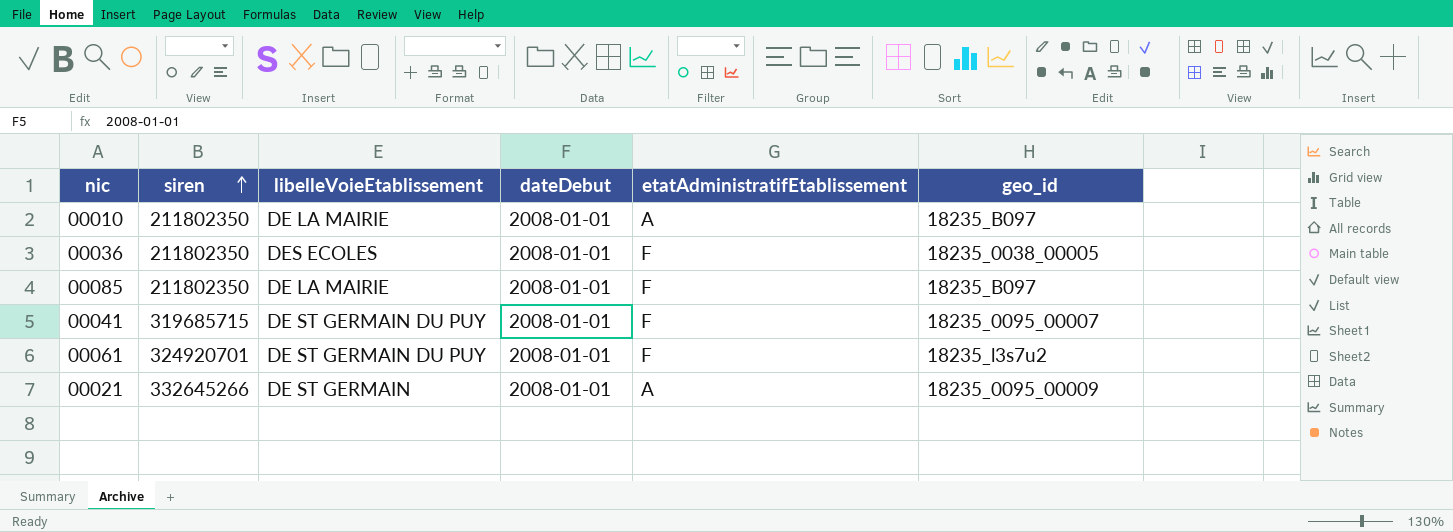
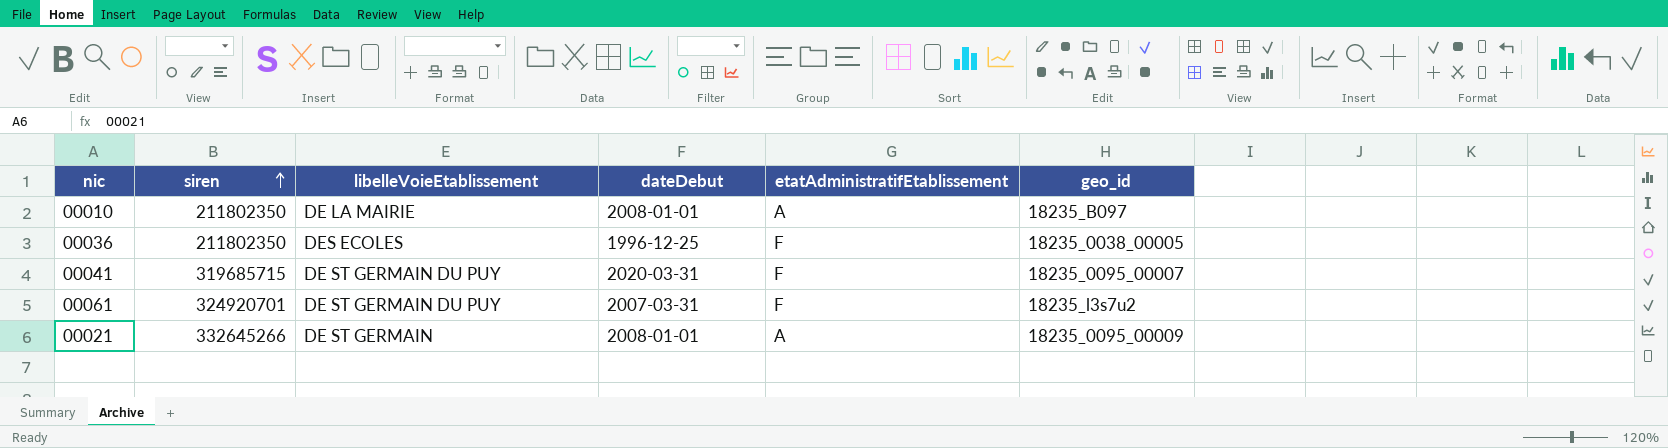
row 00085: 211802350 | DE LA MAIRIE | 2008-01-01 | F | 18235_B097 -> none
00036 | dateDebut: 2008-01-01 -> 1996-12-25
00041 | dateDebut: 2008-01-01 -> 2020-03-31
00061 | dateDebut: 2008-01-01 -> 2007-03-31

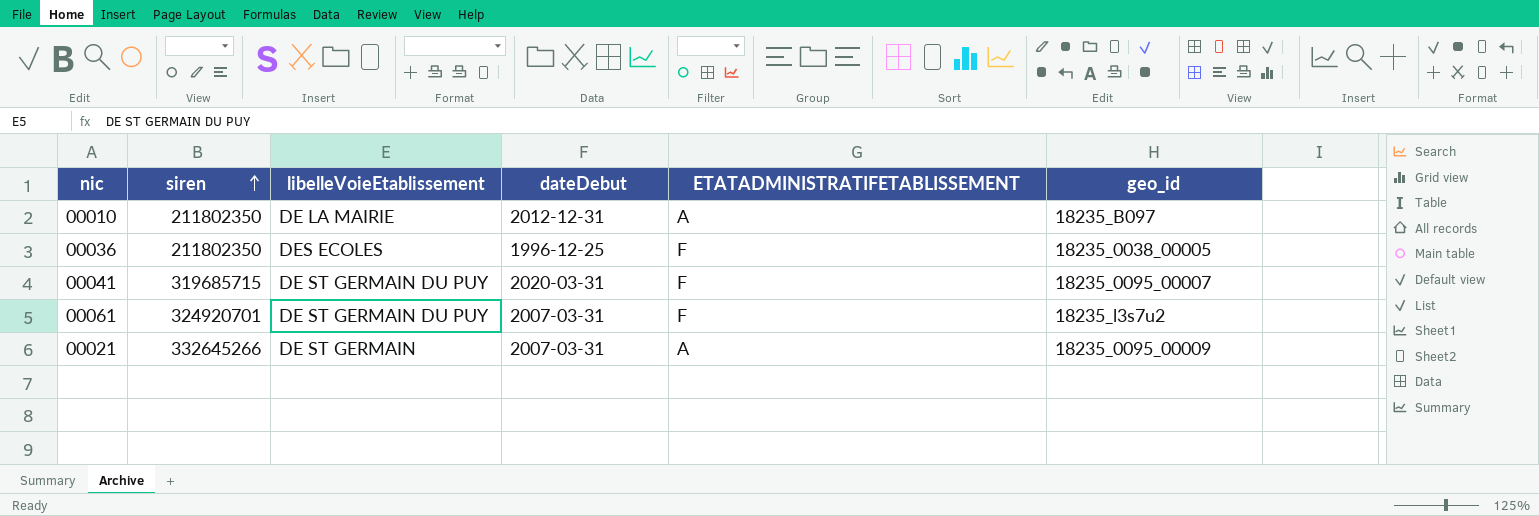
column name: etatAdministratifEtablissement -> ETATADMINISTRATIFETABLISSEMENT
00010 | dateDebut: 2008-01-01 -> 2012-12-31
00021 | dateDebut: 2008-01-01 -> 2007-03-31

